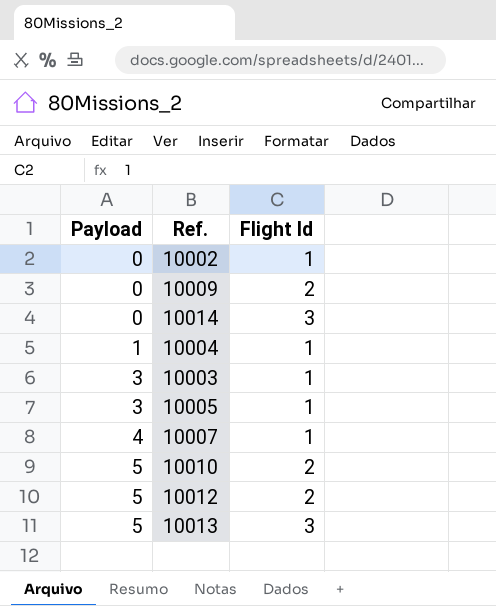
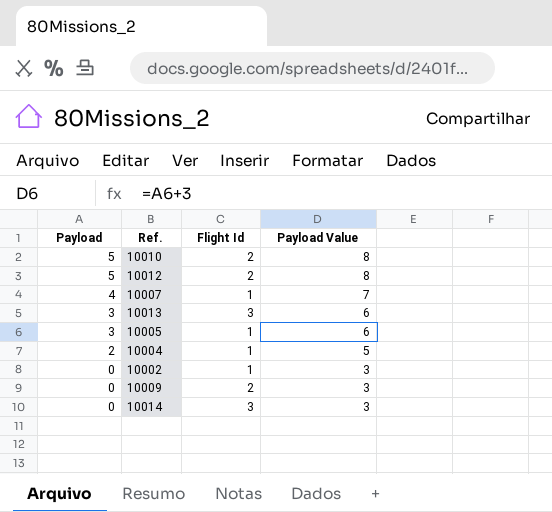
row order: Payload ascending -> Payload descending
column Payload Value | formula: none -> [Payload] + 3
row 10003: 3 | 1 -> none
10013 | Payload: 5 -> 3
10004 | Payload: 1 -> 2

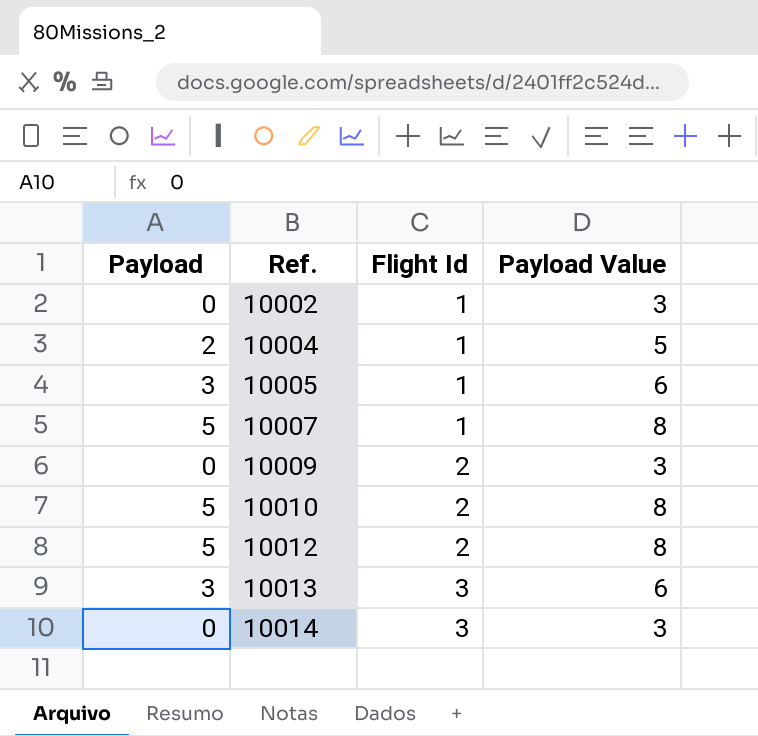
row order: Payload descending -> Ref. ascending
10007 | Payload: 4 -> 5
10007 | Payload Value: 7 -> 8

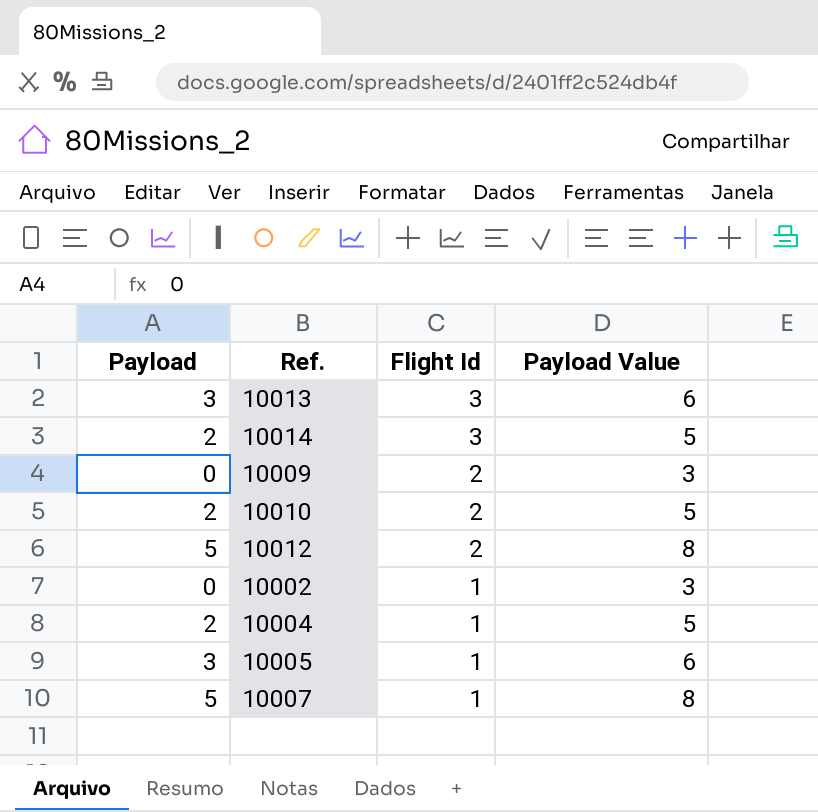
row order: Ref. ascending -> Flight Id descending
10014 | Payload: 0 -> 2
10014 | Payload Value: 3 -> 5
10010 | Payload: 5 -> 2
10010 | Payload Value: 8 -> 5

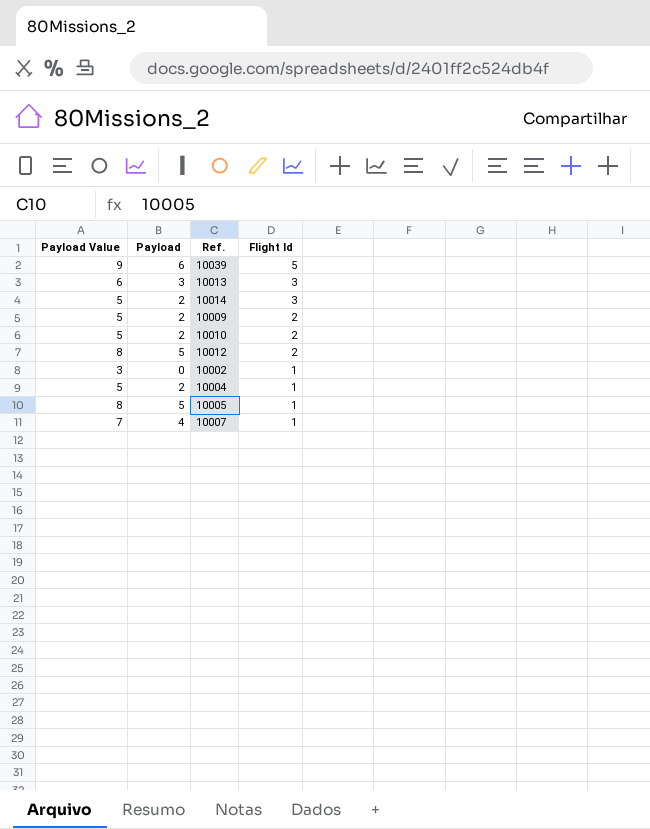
column Payload Value | position: 4 -> 1
row 10039: none -> 9 | 6 | 5
10009 | Payload Value: 3 -> 5
10009 | Payload: 0 -> 2
10005 | Payload Value: 6 -> 8
10005 | Payload: 3 -> 5
10007 | Payload Value: 8 -> 7
10007 | Payload: 5 -> 4

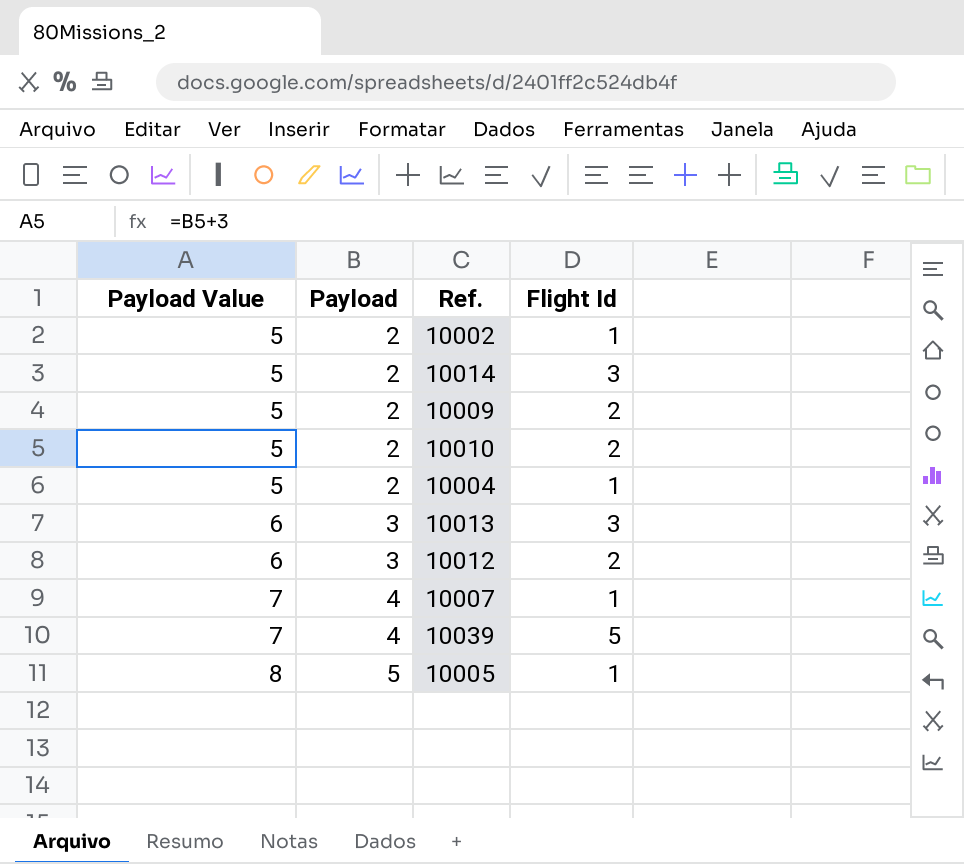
row order: Flight Id descending -> Payload Value ascending
10002 | Payload Value: 3 -> 5
10002 | Payload: 0 -> 2
10012 | Payload Value: 8 -> 6
10012 | Payload: 5 -> 3
10039 | Payload Value: 9 -> 7
10039 | Payload: 6 -> 4

